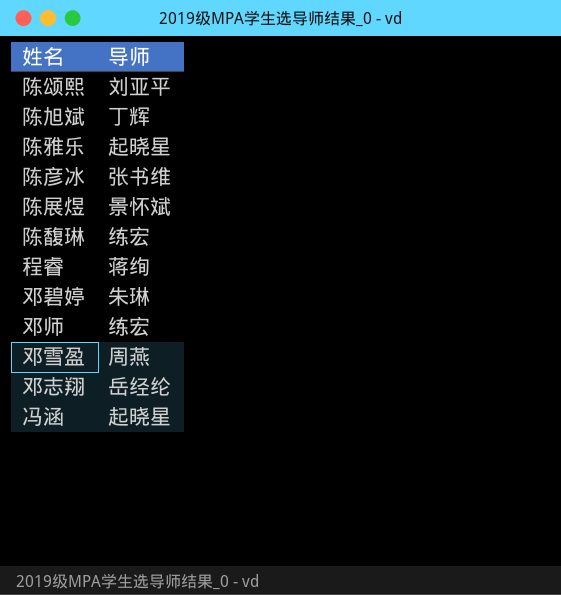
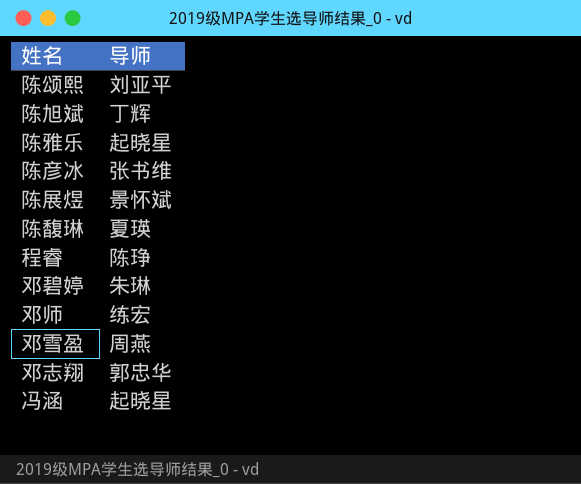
陈馥琳 | 导师: 练宏 -> 夏瑛
程睿 | 导师: 蒋绚 -> 陈琤
邓志翔 | 导师: 岳经纶 -> 郭忠华

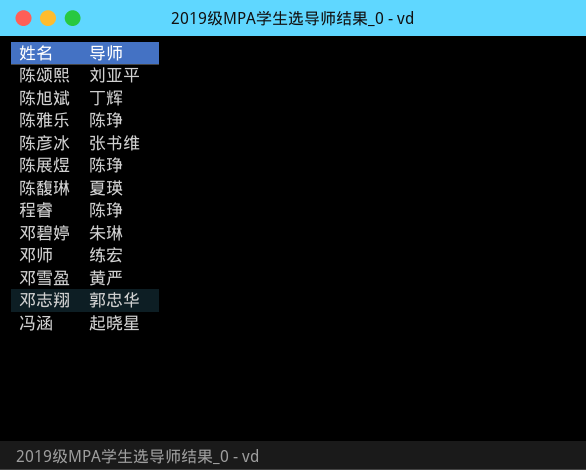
陈雅乐 | 导师: 起晓星 -> 陈琤
陈展煜 | 导师: 景怀斌 -> 陈琤
邓雪盈 | 导师: 周燕 -> 黄严

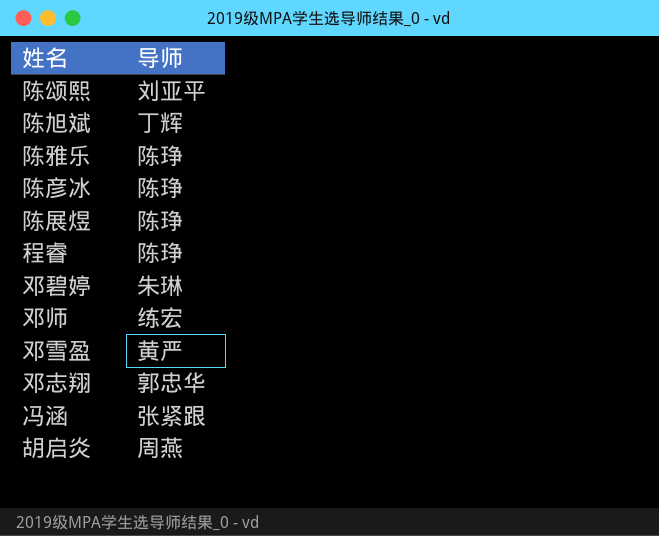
row 陈馥琳: 夏瑛 -> none
陈彦冰 | 导师: 张书维 -> 陈琤
冯涵 | 导师: 起晓星 -> 张紧跟
row 胡启炎: none -> 周燕

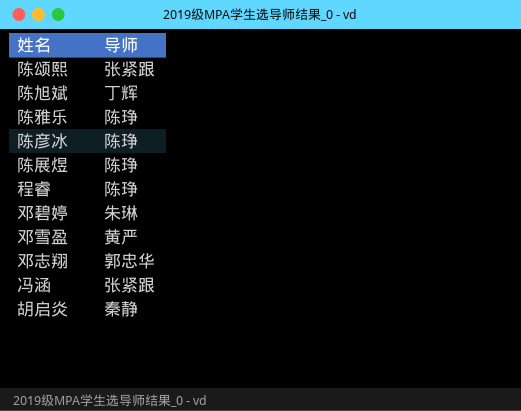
row 邓师: 练宏 -> none
陈颂熙 | 导师: 刘亚平 -> 张紧跟
胡启炎 | 导师: 周燕 -> 秦静

